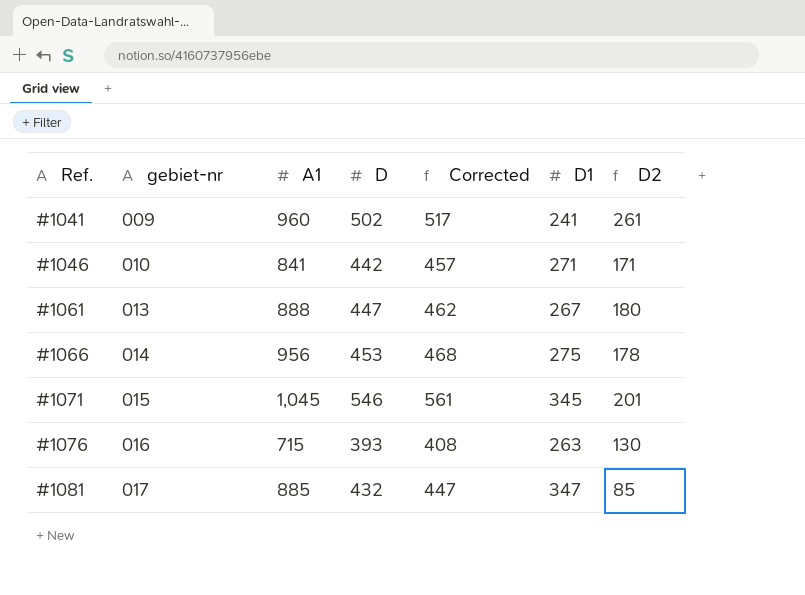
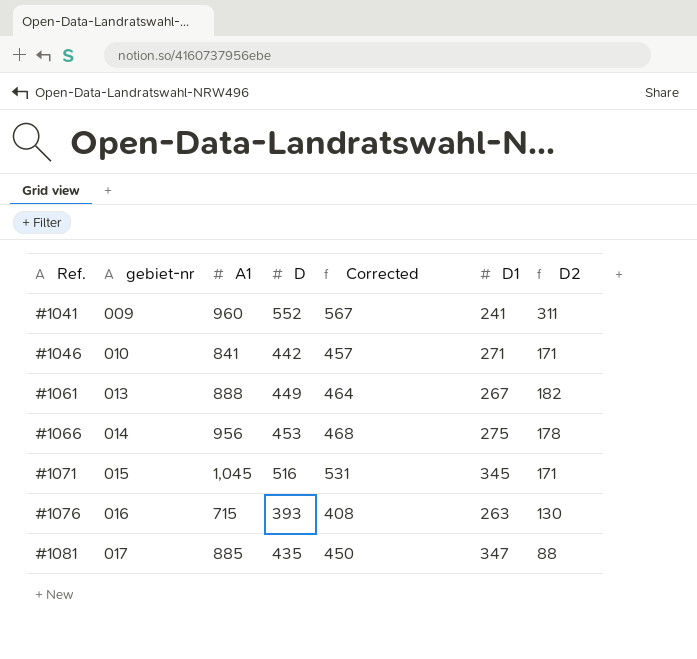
#1041 | D: 502 -> 552
#1041 | Corrected: 517 -> 567
#1041 | D2: 261 -> 311
#1061 | D: 447 -> 449
#1061 | Corrected: 462 -> 464
#1061 | D2: 180 -> 182
#1071 | D: 546 -> 516
#1071 | Corrected: 561 -> 531
#1071 | D2: 201 -> 171
#1081 | D: 432 -> 435
#1081 | Corrected: 447 -> 450
#1081 | D2: 85 -> 88

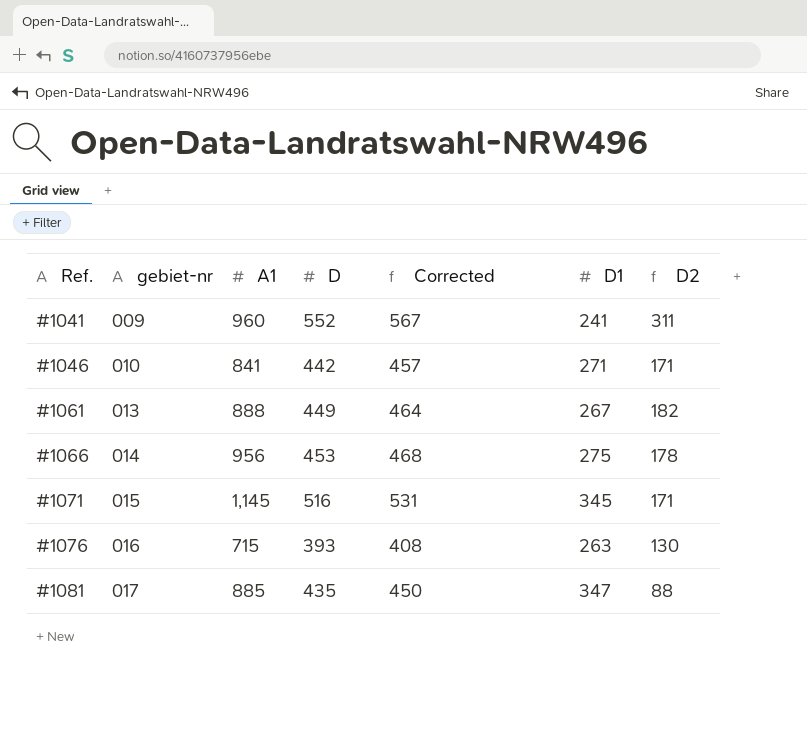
#1071 | A1: 1,045 -> 1,145

